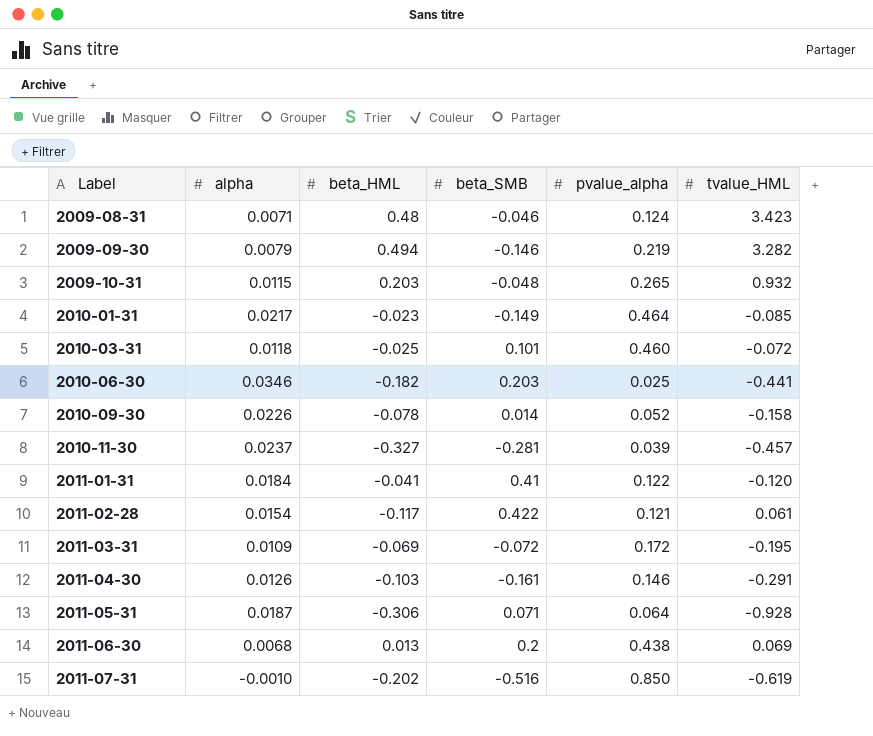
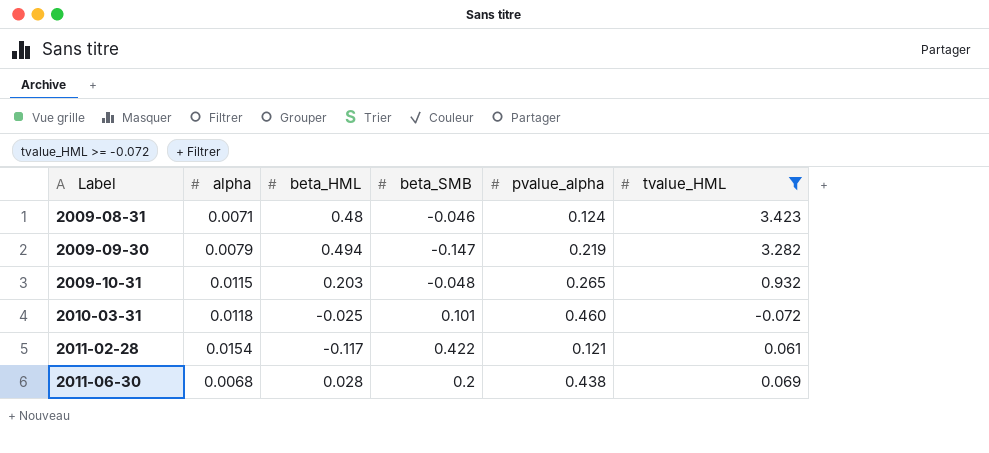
filter: none -> tvalue_HML >= -0.072
2009-09-30 | beta_SMB: -0.146 -> -0.147
2011-06-30 | beta_HML: 0.013 -> 0.028

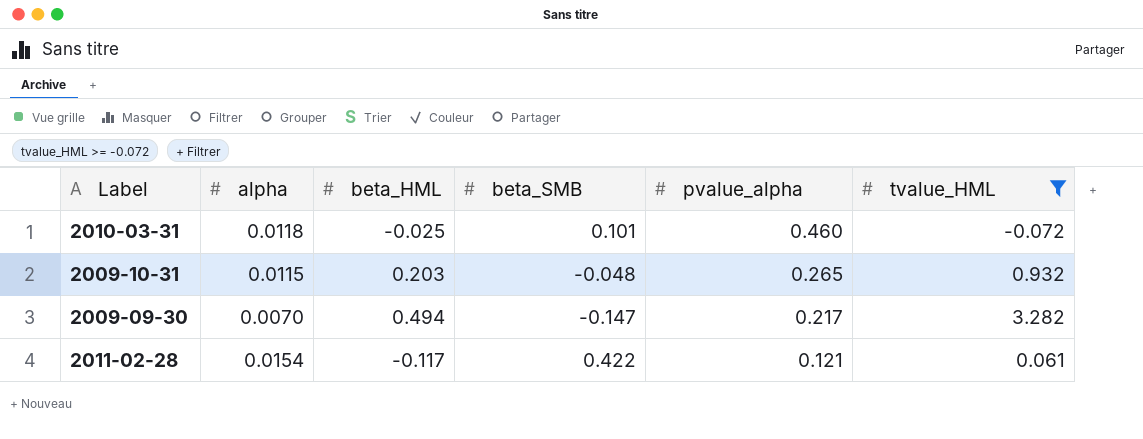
row order: Label ascending -> pvalue_alpha descending
row 2009-08-31: 0.0071 | 0.48 | -0.046 | 0.124 | 3.423 -> none
row 2011-06-30: 0.0068 | 0.028 | 0.2 | 0.438 | 0.069 -> none
2009-09-30 | alpha: 0.0079 -> 0.0070
2009-09-30 | pvalue_alpha: 0.219 -> 0.217

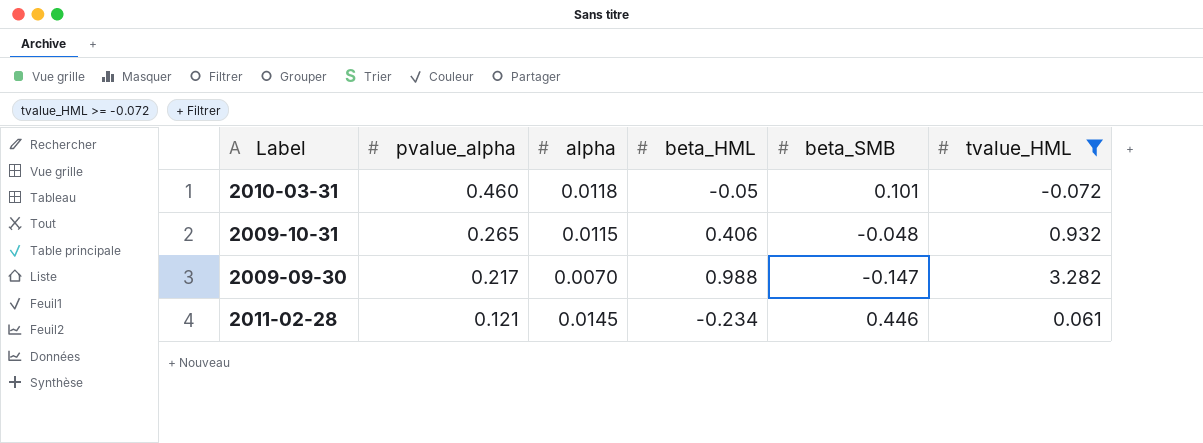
column pvalue_alpha | position: 5 -> 2
2010-03-31 | beta_HML: -0.025 -> -0.05
2009-10-31 | beta_HML: 0.203 -> 0.406
2009-09-30 | beta_HML: 0.494 -> 0.988
2011-02-28 | alpha: 0.0154 -> 0.0145
2011-02-28 | beta_HML: -0.117 -> -0.234
2011-02-28 | beta_SMB: 0.422 -> 0.446

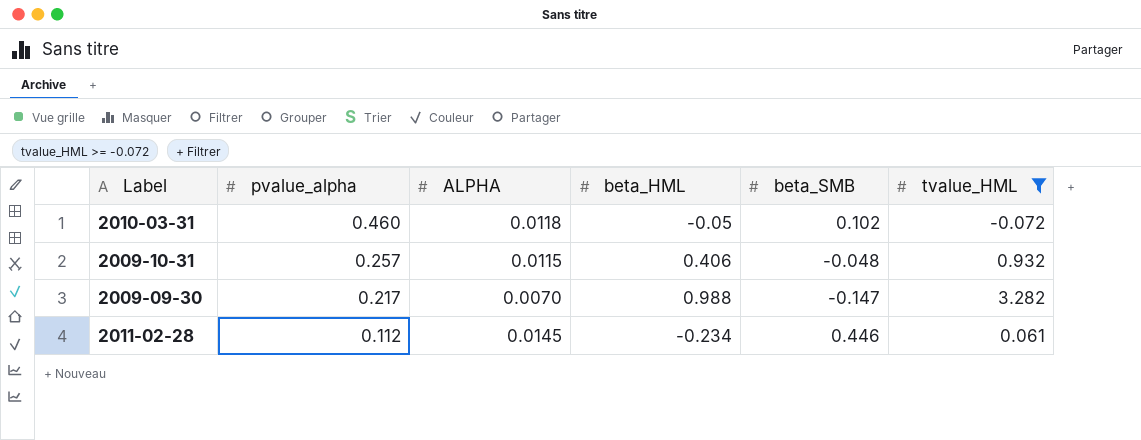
column name: alpha -> ALPHA
2010-03-31 | beta_SMB: 0.101 -> 0.102
2009-10-31 | pvalue_alpha: 0.265 -> 0.257
2011-02-28 | pvalue_alpha: 0.121 -> 0.112

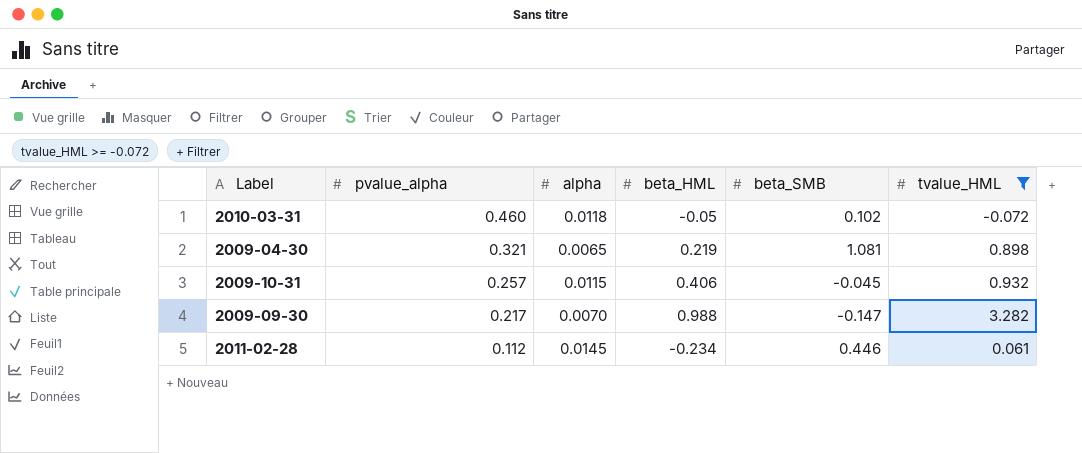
column name: ALPHA -> alpha
row 2009-04-30: none -> 0.321 | 0.0065 | 0.219 | 1.081 | 0.898
2009-10-31 | beta_SMB: -0.048 -> -0.045

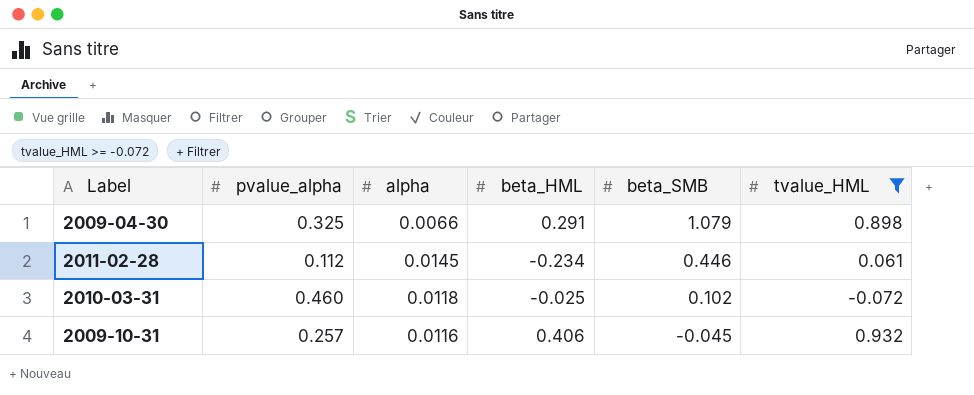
row order: pvalue_alpha descending -> beta_SMB descending
row 2009-09-30: 0.217 | 0.0070 | 0.988 | -0.147 | 3.282 -> none
2009-04-30 | pvalue_alpha: 0.321 -> 0.325
2009-04-30 | alpha: 0.0065 -> 0.0066
2009-04-30 | beta_HML: 0.219 -> 0.291
2009-04-30 | beta_SMB: 1.081 -> 1.079
2010-03-31 | beta_HML: -0.05 -> -0.025
2009-10-31 | alpha: 0.0115 -> 0.0116

